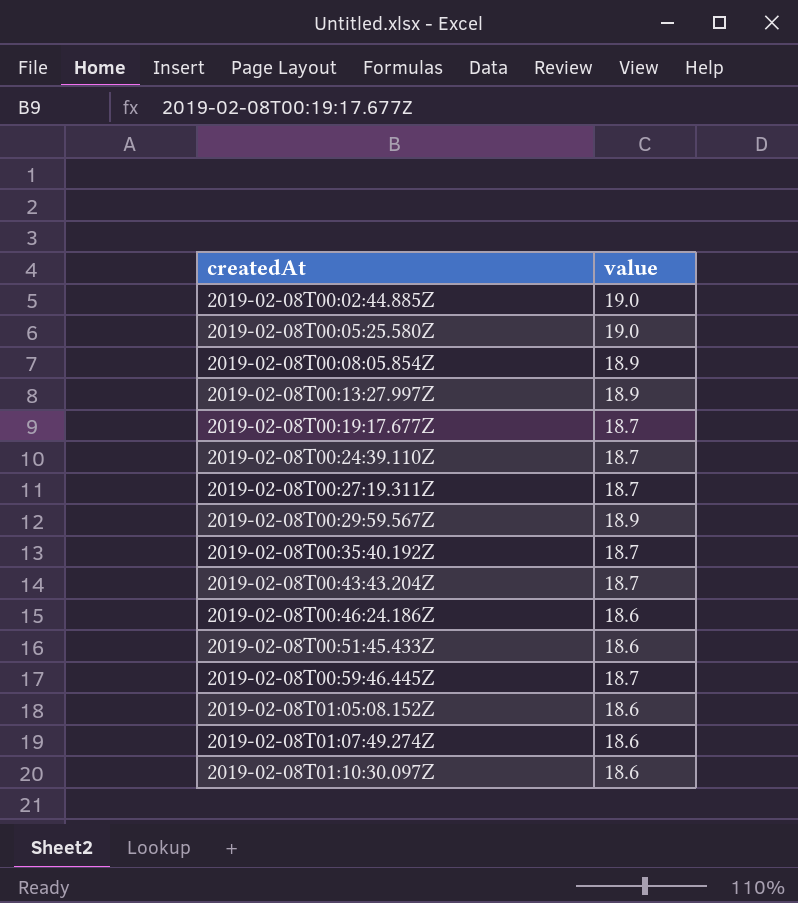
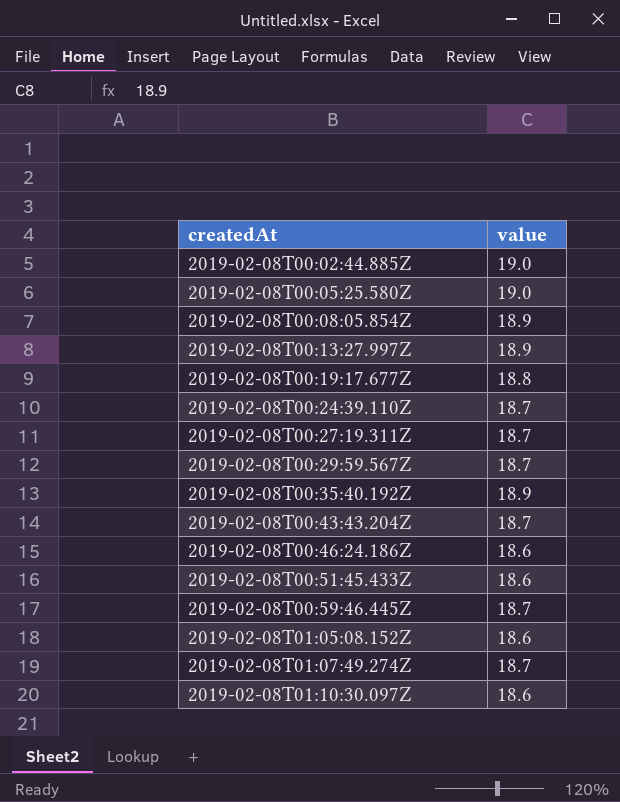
2019-02-08T00:19:17.677Z | value: 18.7 -> 18.8
2019-02-08T00:29:59.567Z | value: 18.9 -> 18.7
2019-02-08T00:35:40.192Z | value: 18.7 -> 18.9
2019-02-08T01:07:49.274Z | value: 18.6 -> 18.7

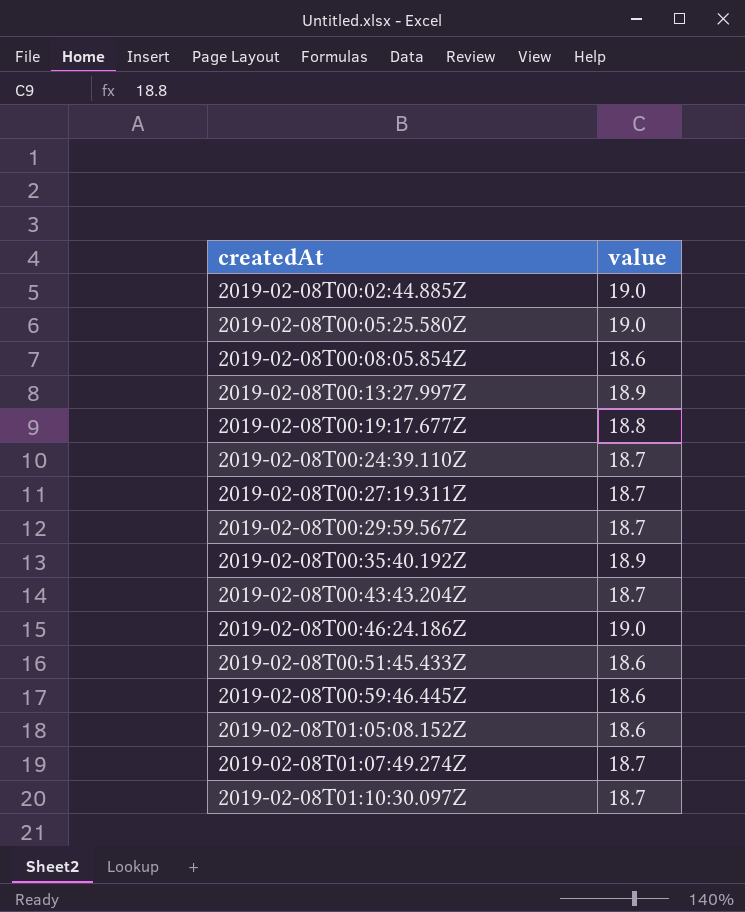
2019-02-08T00:08:05.854Z | value: 18.9 -> 18.6
2019-02-08T00:46:24.186Z | value: 18.6 -> 19.0
2019-02-08T00:59:46.445Z | value: 18.7 -> 18.6
2019-02-08T01:10:30.097Z | value: 18.6 -> 18.7

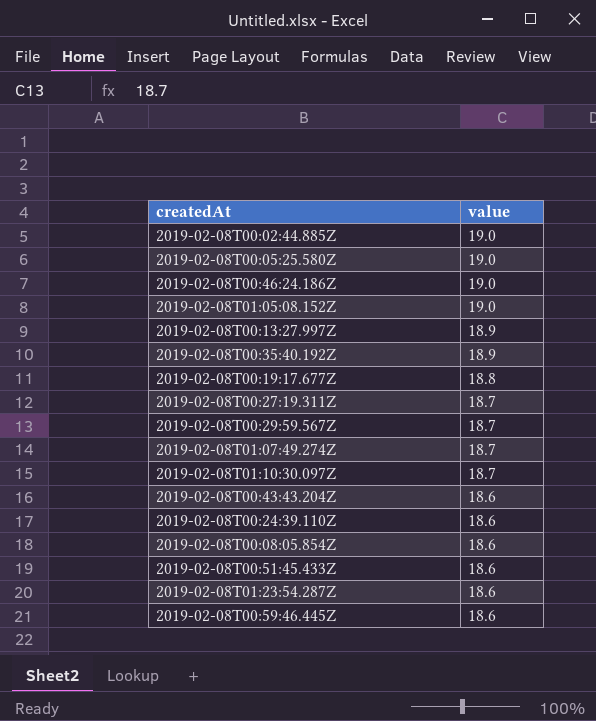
row order: createdAt ascending -> value descending
2019-02-08T01:05:08.152Z | value: 18.6 -> 19.0
2019-02-08T00:43:43.204Z | value: 18.7 -> 18.6
2019-02-08T00:24:39.110Z | value: 18.7 -> 18.6
row 2019-02-08T01:23:54.287Z: none -> 18.6

